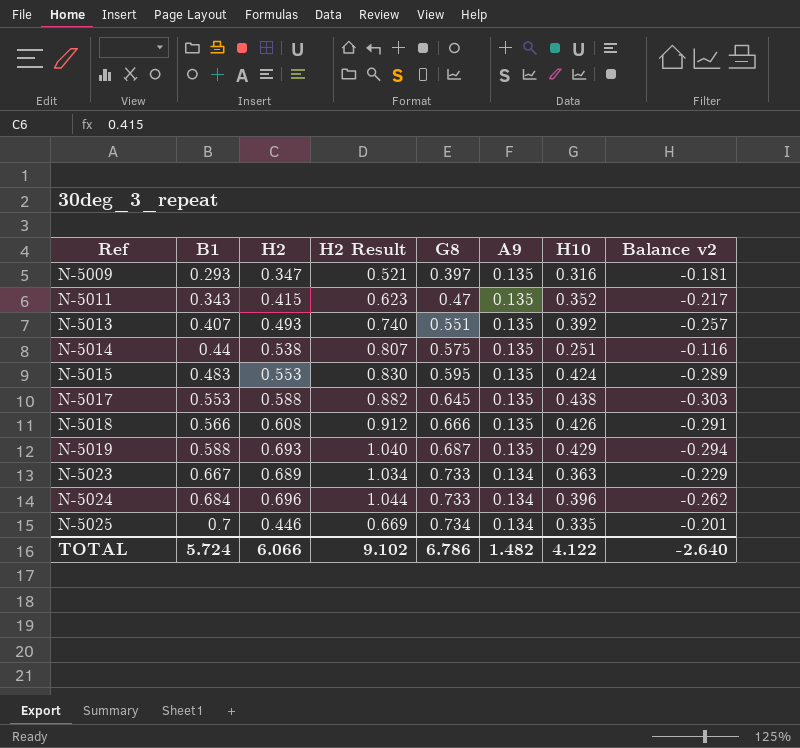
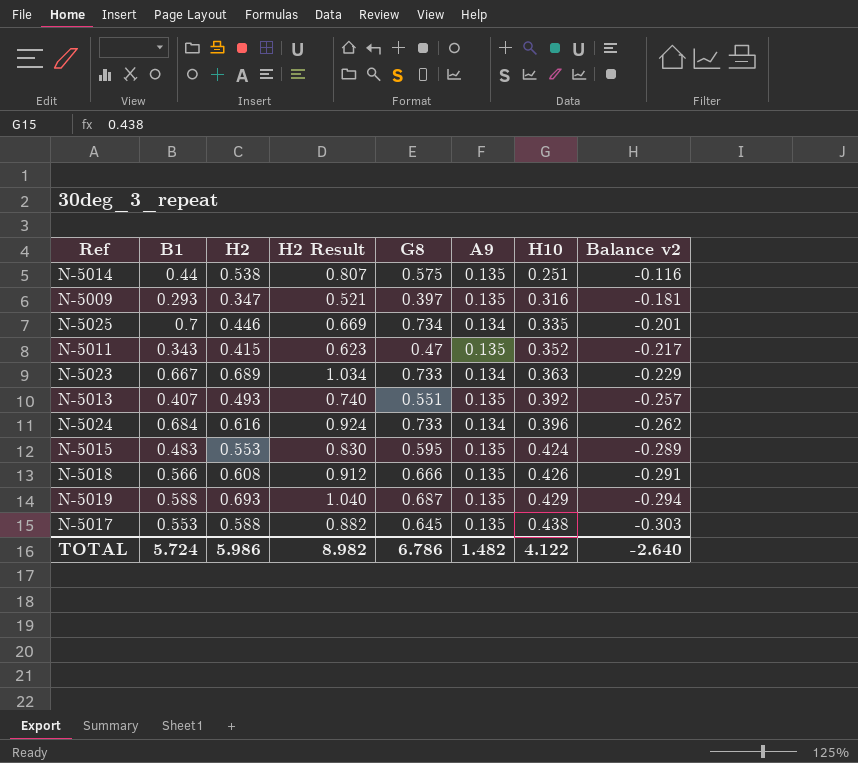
row order: Ref ascending -> H10 ascending
N-5024 | H2: 0.696 -> 0.616
N-5024 | H2 Result: 1.044 -> 0.924
TOTAL | H2: 6.066 -> 5.986
TOTAL | H2 Result: 9.102 -> 8.982

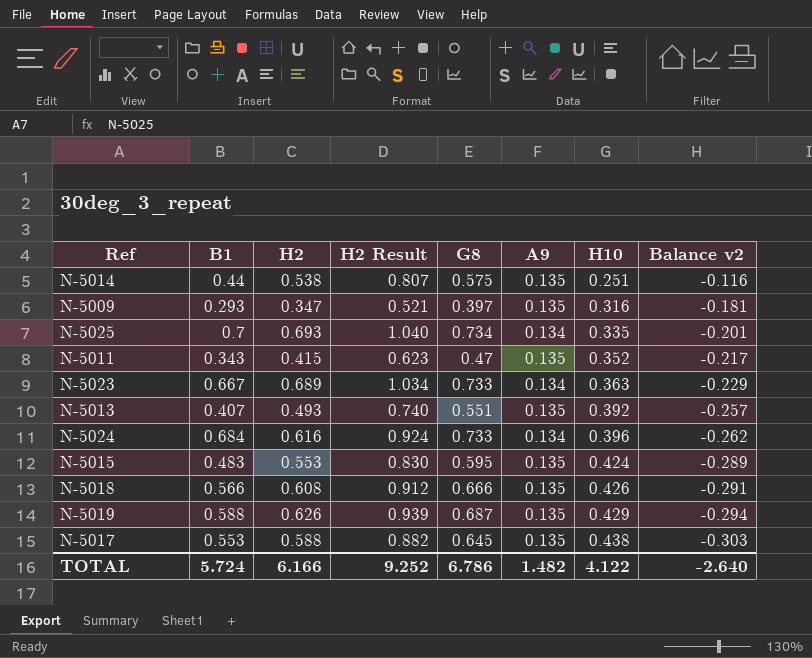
N-5025 | H2: 0.446 -> 0.693
N-5025 | H2 Result: 0.669 -> 1.040
N-5019 | H2: 0.693 -> 0.626
N-5019 | H2 Result: 1.040 -> 0.939
TOTAL | H2: 5.986 -> 6.166
TOTAL | H2 Result: 8.982 -> 9.252

